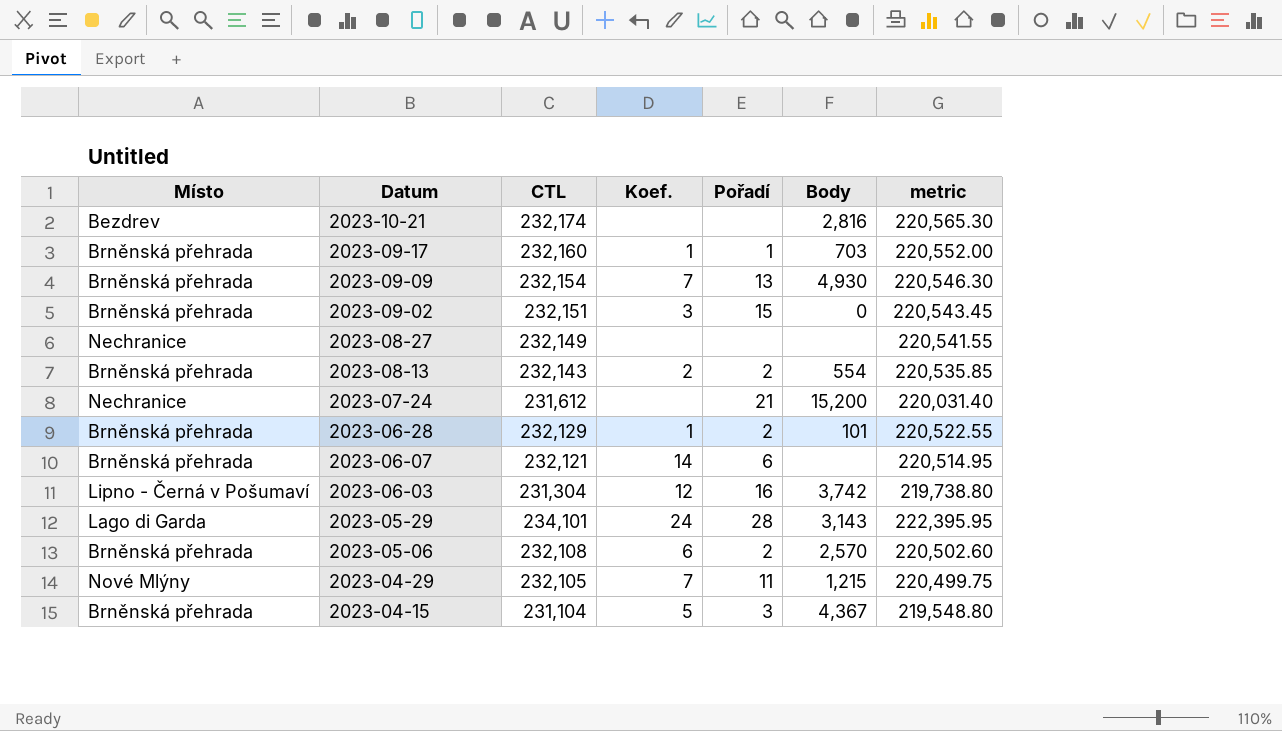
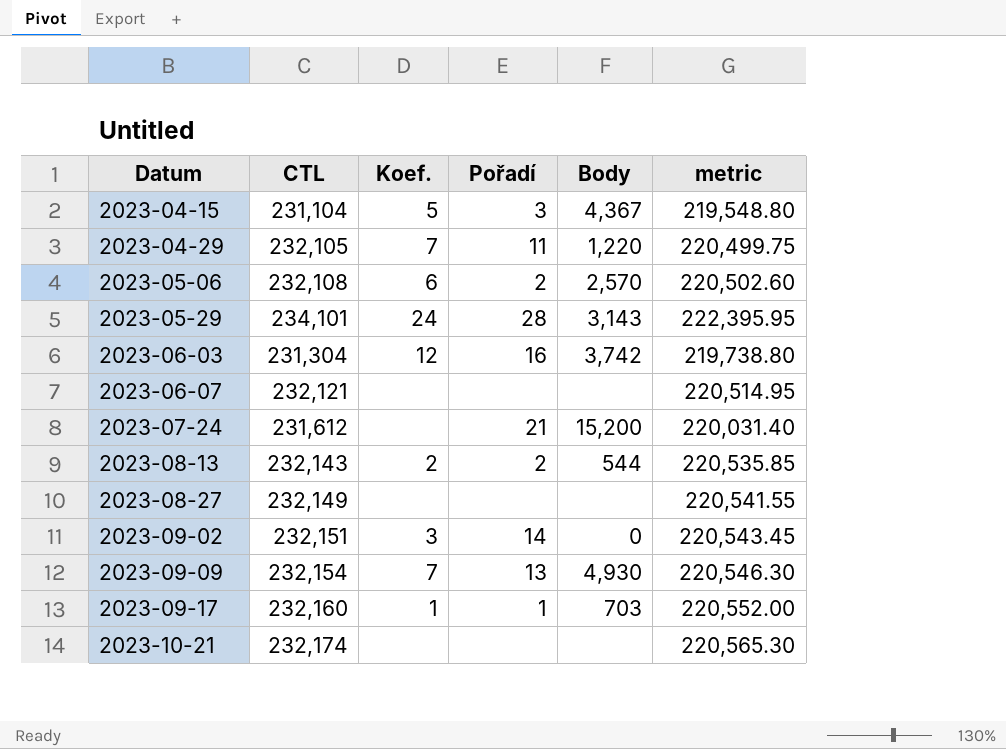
row order: Datum descending -> Datum ascending
column Místo | position: 1 -> none
row 2023-06-28: Brněnská přehrada | 232,129 | 1 | 2 | 101 | 220,522.55 -> none
2023-04-29 | Body: 1,215 -> 1,220
2023-06-07 | Koef.: 14 -> none
2023-06-07 | Pořadí: 6 -> none
2023-08-13 | Body: 554 -> 544
2023-09-02 | Pořadí: 15 -> 14
2023-10-21 | Body: 2,816 -> none

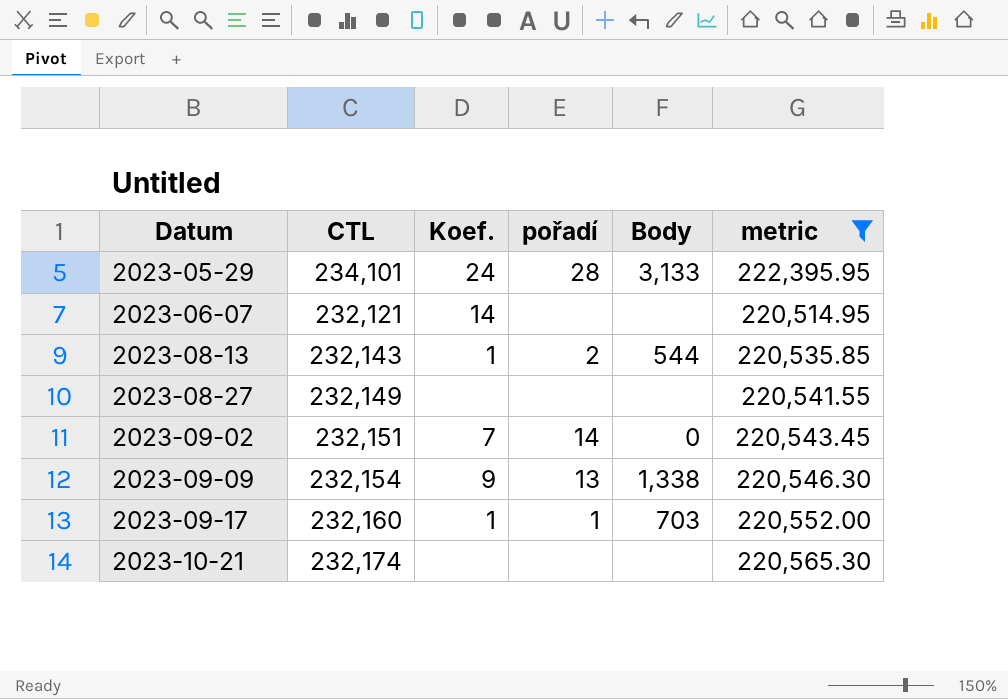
filter: none -> metric >= 220,514.95
column name: Pořadí -> pořadí
2023-05-29 | Body: 3,143 -> 3,133
2023-06-07 | Koef.: none -> 14
2023-08-13 | Koef.: 2 -> 1
2023-09-02 | Koef.: 3 -> 7
2023-09-09 | Koef.: 7 -> 9
2023-09-09 | Body: 4,930 -> 1,338

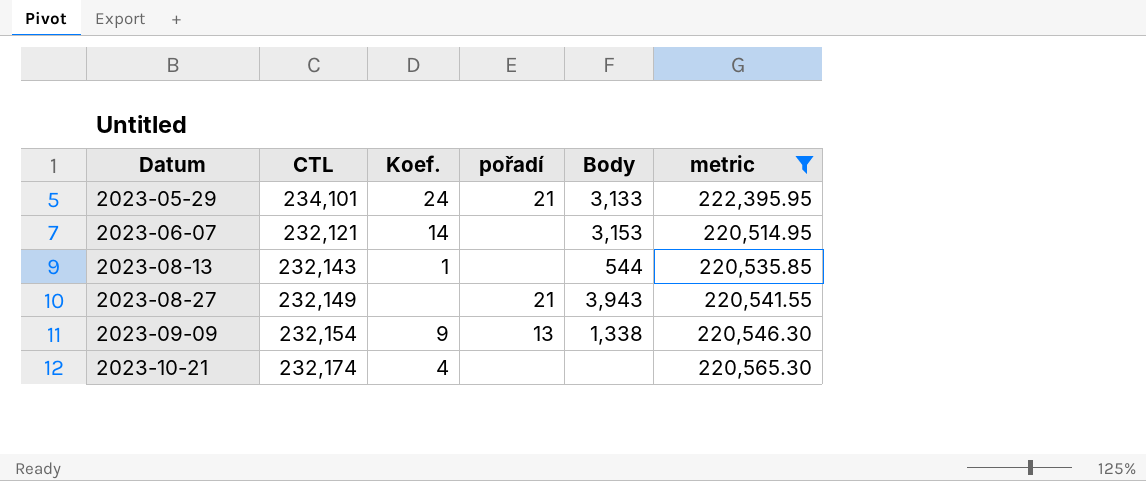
row 2023-09-02: 232,151 | 7 | 14 | 0 | 220,543.45 -> none
row 2023-09-17: 232,160 | 1 | 1 | 703 | 220,552.00 -> none
2023-05-29 | pořadí: 28 -> 21
2023-06-07 | Body: none -> 3,153
2023-08-13 | pořadí: 2 -> none
2023-08-27 | pořadí: none -> 21
2023-08-27 | Body: none -> 3,943
2023-10-21 | Koef.: none -> 4

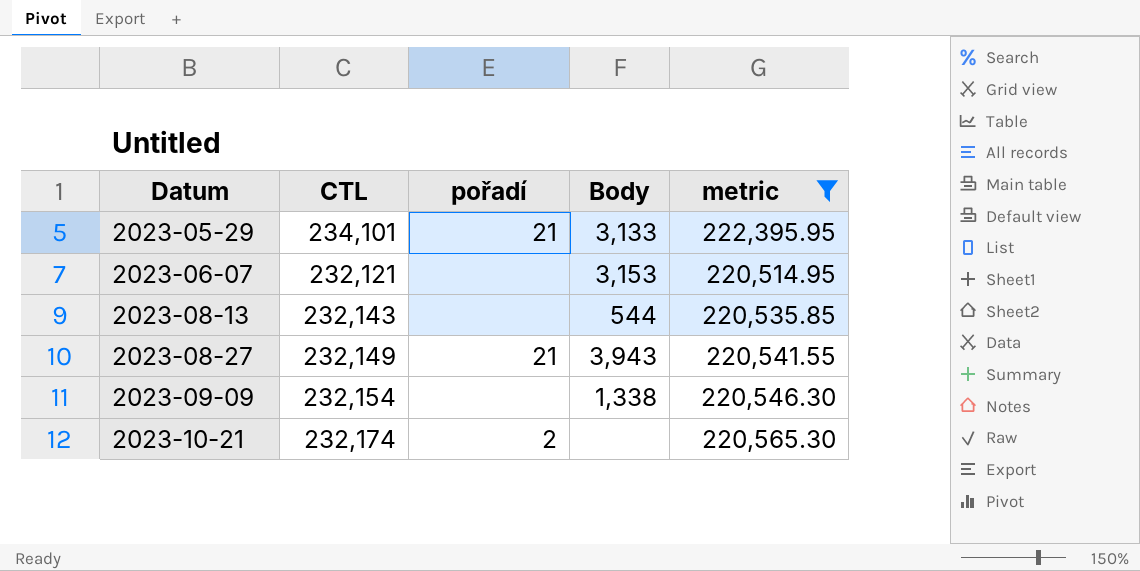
column Koef. | position: 3 -> none
2023-09-09 | pořadí: 13 -> none
2023-10-21 | pořadí: none -> 2

